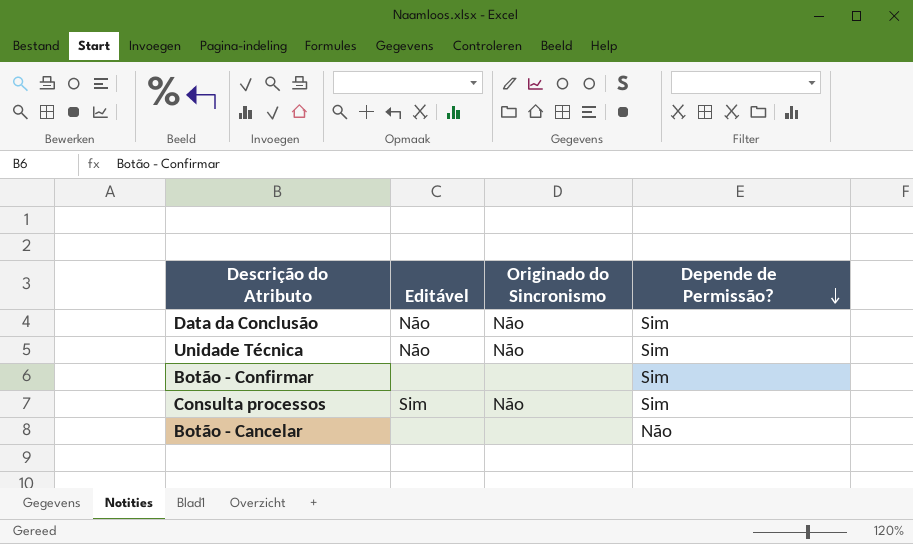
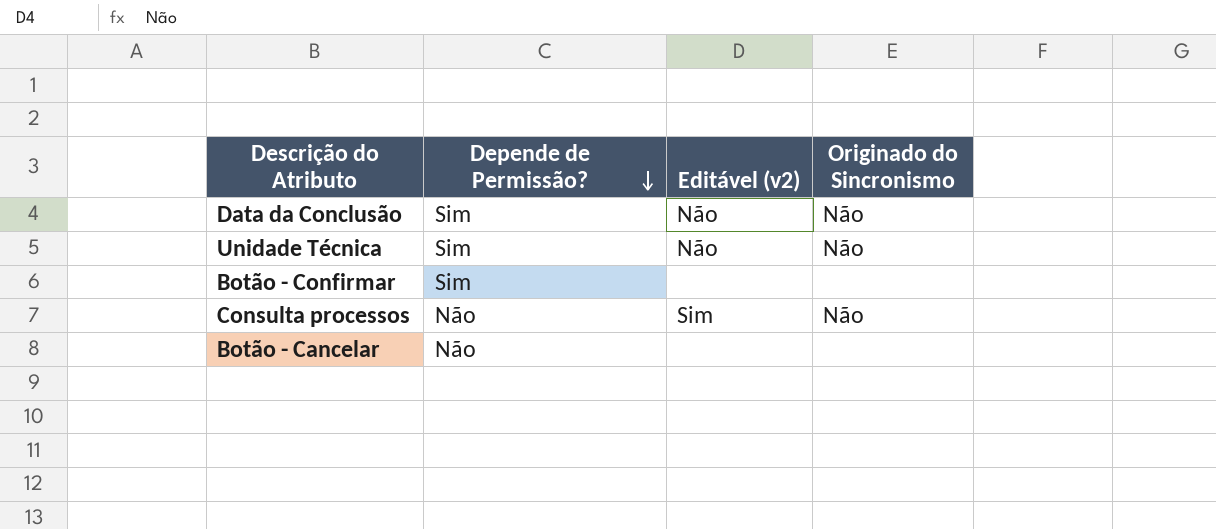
column Depende de Permissão? | position: 4 -> 2
column name: Editável -> Editável (v2)
Consulta processos | Depende de Permissão?: Sim -> Não

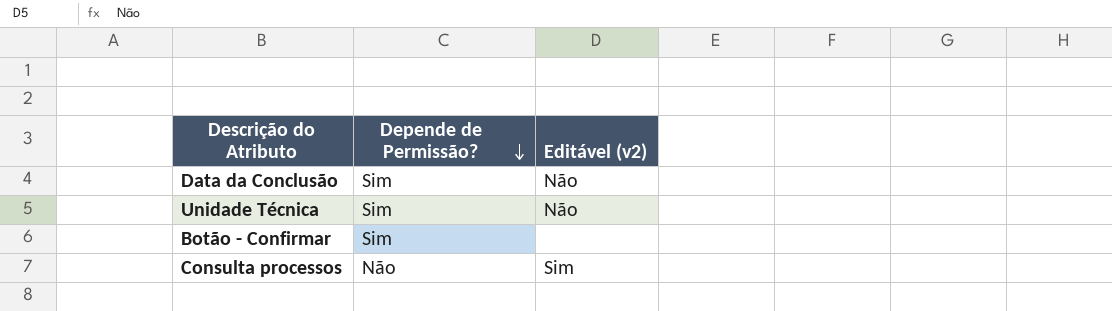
column Originado do Sincronismo | position: 4 -> none
row Botão - Cancelar: Não | none | none -> none

